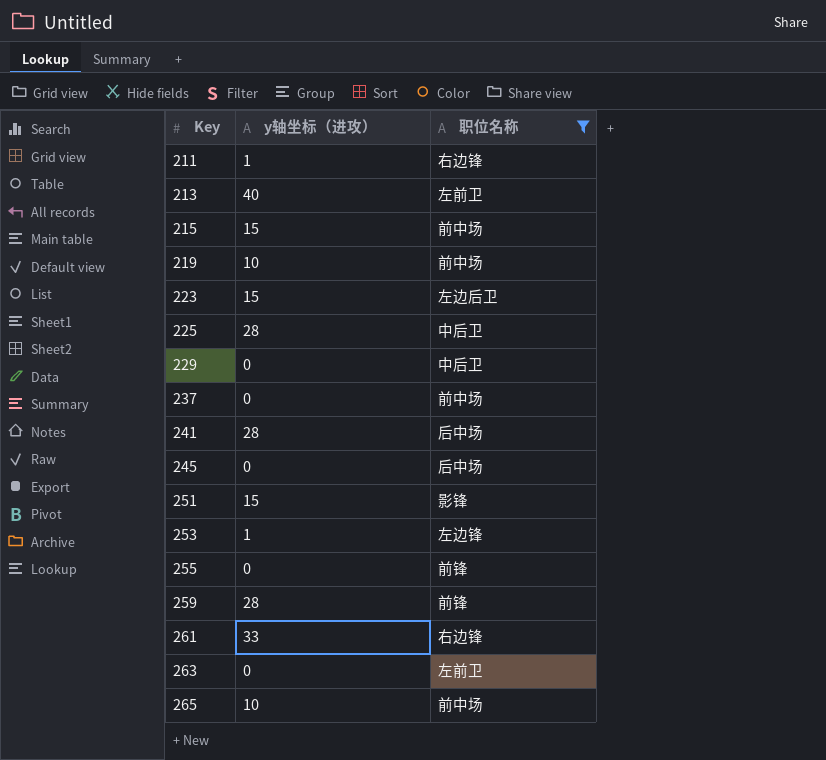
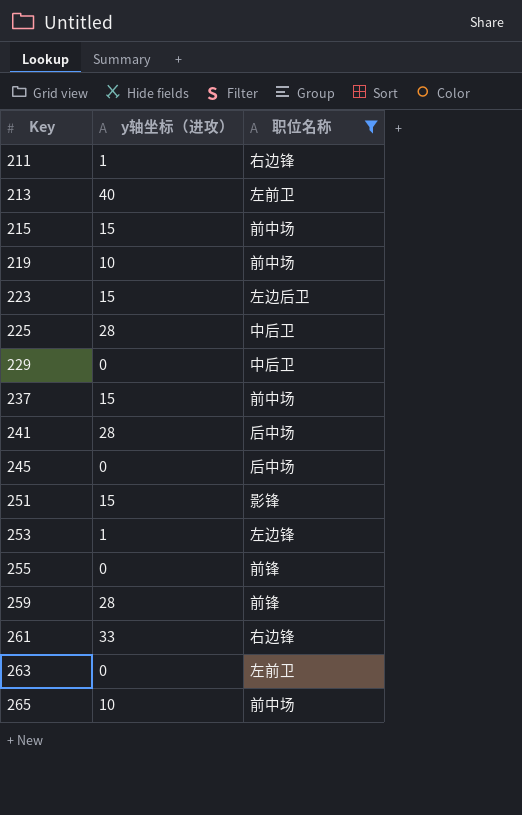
237 | y轴坐标（进攻）: 0 -> 15

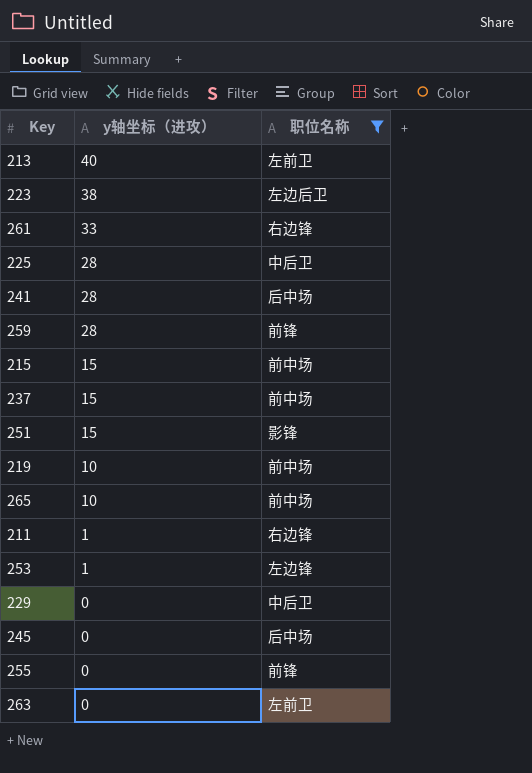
row order: Key ascending -> y轴坐标（进攻） descending
223 | y轴坐标（进攻）: 15 -> 38

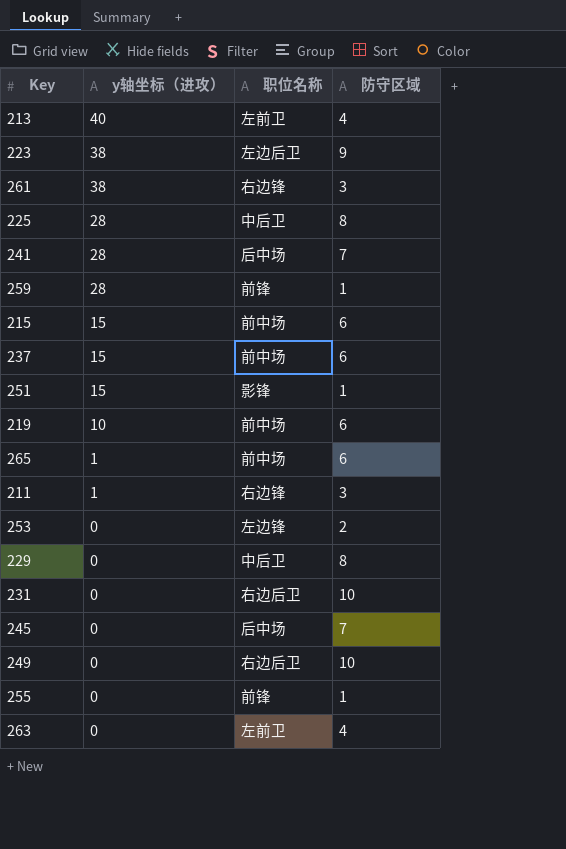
filter: 职位名称 != 右边后卫 -> none
column 防守区域 | position: none -> 4
261 | y轴坐标（进攻）: 33 -> 38
265 | y轴坐标（进攻）: 10 -> 1
253 | y轴坐标（进攻）: 1 -> 0

